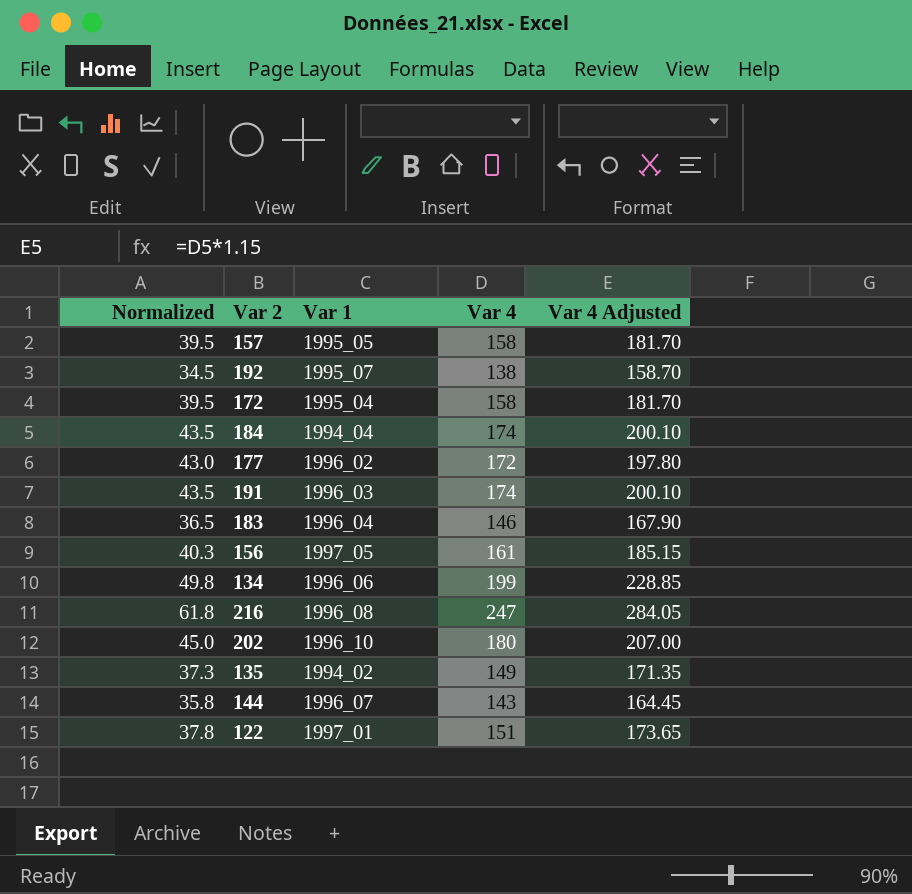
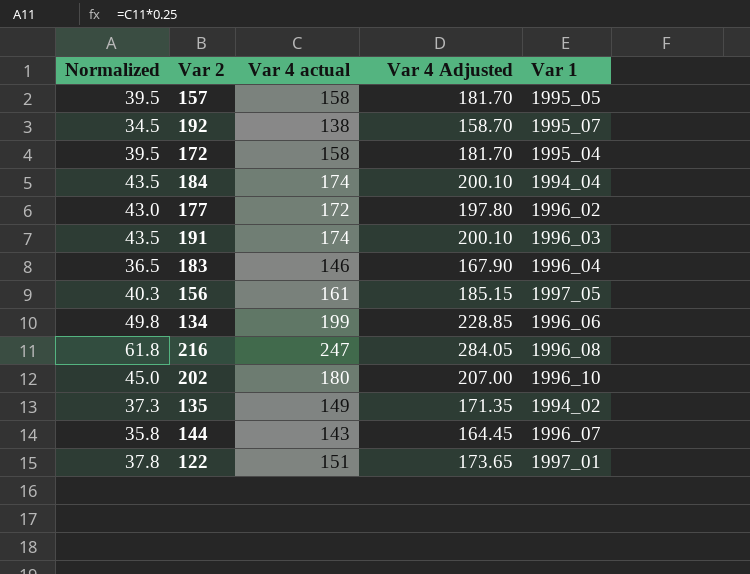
column name: Var 4 -> Var 4 actual
column Var 1 | position: 3 -> 5

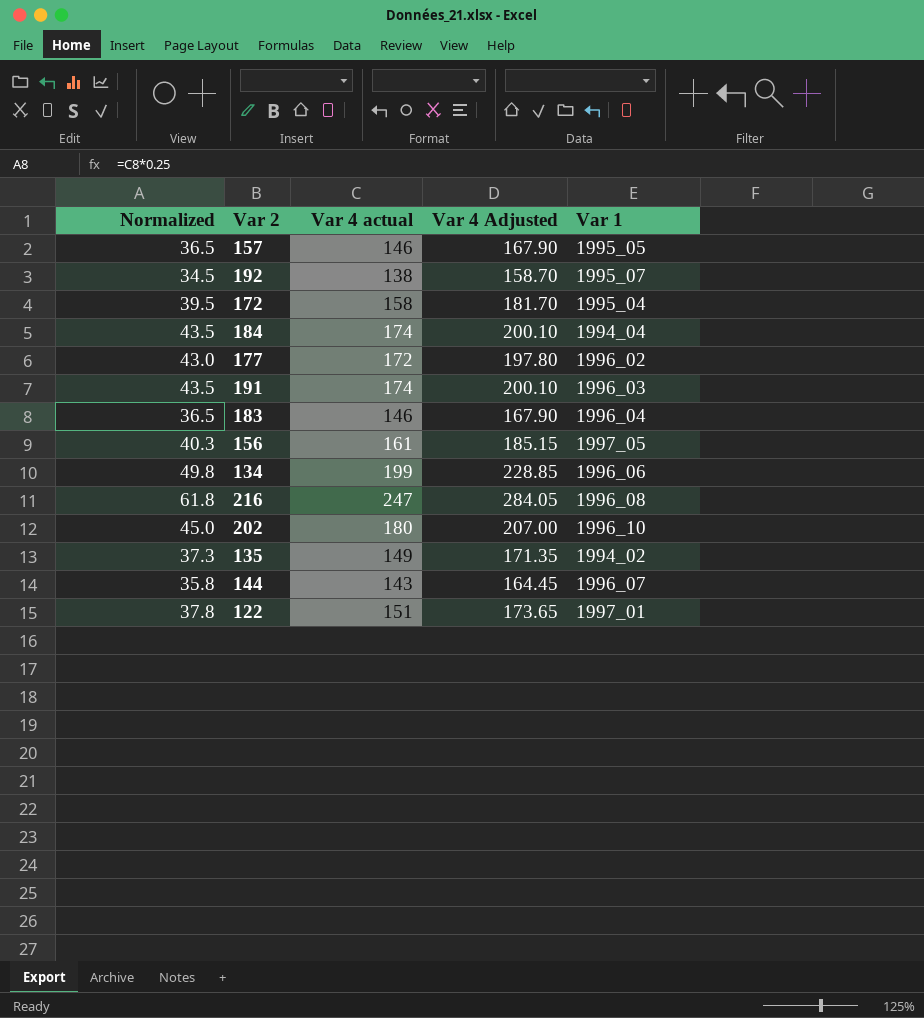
157 | Normalized: 39.5 -> 36.5
157 | Var 4 actual: 158 -> 146
157 | Var 4 Adjusted: 181.70 -> 167.90

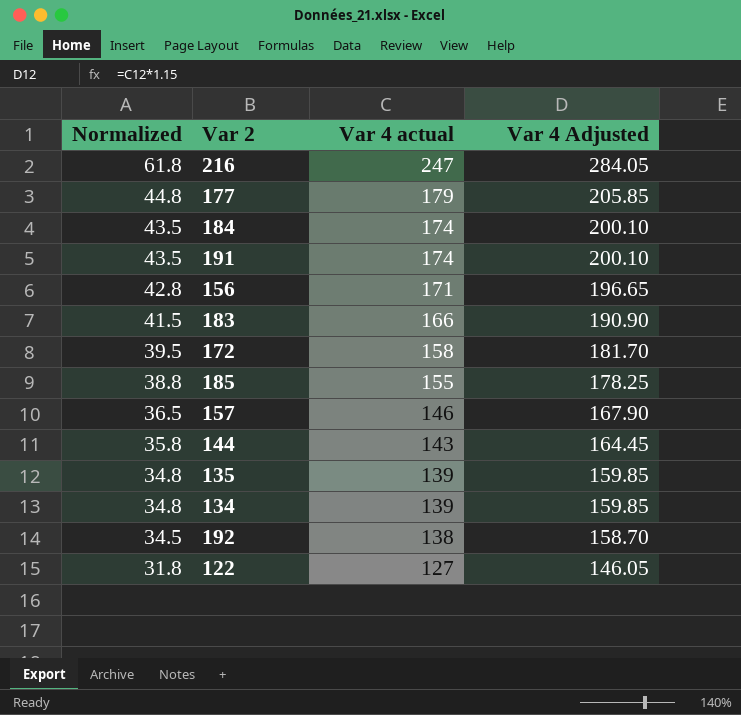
row order: none -> Normalized descending
column Var 1 | position: 5 -> none
row 202: 45.0 | 180 | 207.00 | 1996_10 -> none
177 | Normalized: 43.0 -> 44.8
177 | Var 4 actual: 172 -> 179
177 | Var 4 Adjusted: 197.80 -> 205.85
156 | Normalized: 40.3 -> 42.8
156 | Var 4 actual: 161 -> 171
156 | Var 4 Adjusted: 185.15 -> 196.65
183 | Normalized: 36.5 -> 41.5
183 | Var 4 actual: 146 -> 166
183 | Var 4 Adjusted: 167.90 -> 190.90
row 185: none -> 38.8 | 155 | 178.25
135 | Normalized: 37.3 -> 34.8
135 | Var 4 actual: 149 -> 139
135 | Var 4 Adjusted: 171.35 -> 159.85
134 | Normalized: 49.8 -> 34.8
134 | Var 4 actual: 199 -> 139
134 | Var 4 Adjusted: 228.85 -> 159.85
122 | Normalized: 37.8 -> 31.8
122 | Var 4 actual: 151 -> 127
122 | Var 4 Adjusted: 173.65 -> 146.05

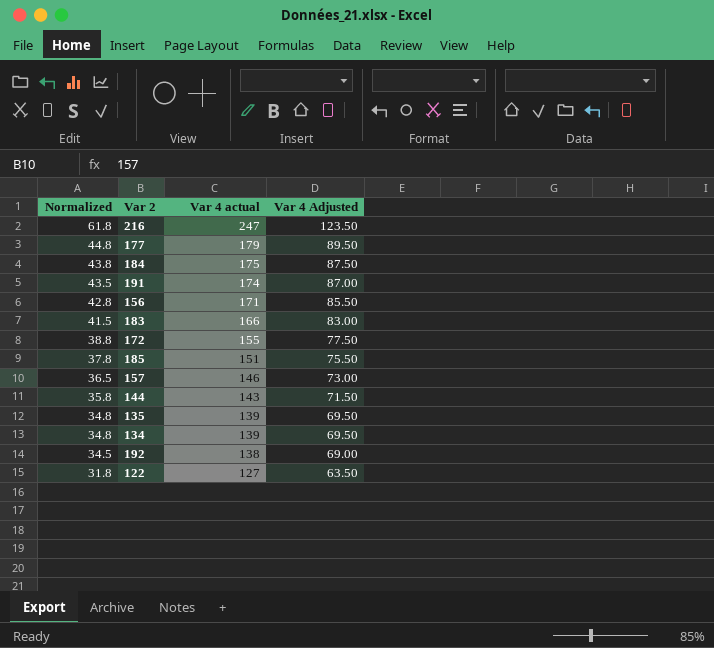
column Var 4 Adjusted | formula: [Var 4 actual] * 1.15 -> [Var 4 actual] * 0.5
184 | Normalized: 43.5 -> 43.8
184 | Var 4 actual: 174 -> 175
172 | Normalized: 39.5 -> 38.8
172 | Var 4 actual: 158 -> 155
185 | Normalized: 38.8 -> 37.8
185 | Var 4 actual: 155 -> 151

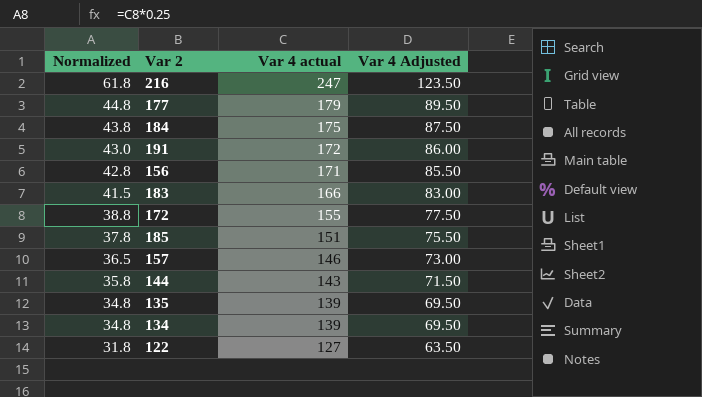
row 192: 34.5 | 138 | 69.00 -> none
191 | Normalized: 43.5 -> 43.0
191 | Var 4 actual: 174 -> 172
191 | Var 4 Adjusted: 87.00 -> 86.00

